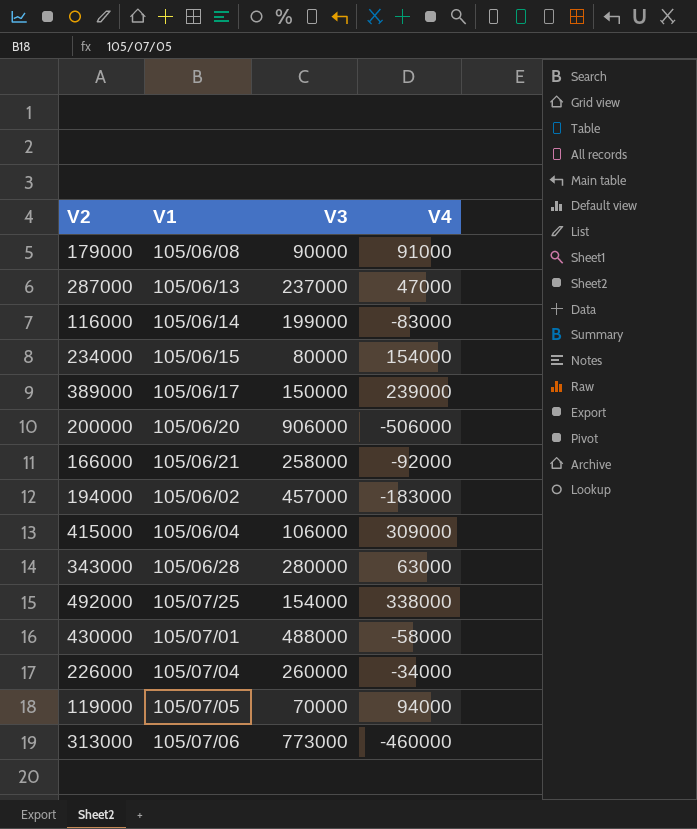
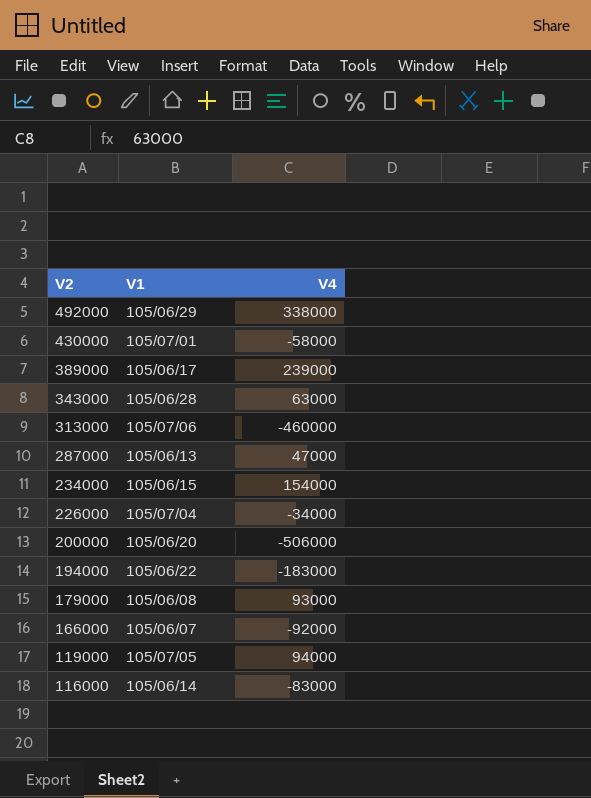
row order: none -> V2 descending
column V3 | position: 3 -> none
row 415000: 105/06/04 | 106000 | 309000 -> none
492000 | V1: 105/07/25 -> 105/06/29
194000 | V1: 105/06/02 -> 105/06/22
179000 | V4: 91000 -> 93000
166000 | V1: 105/06/21 -> 105/06/07

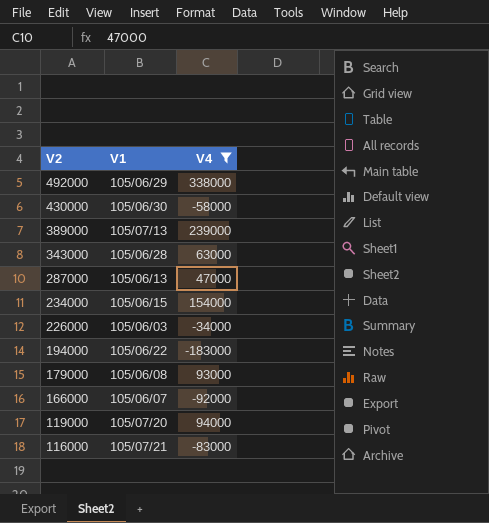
filter: none -> V4 >= -183000
430000 | V1: 105/07/01 -> 105/06/30
389000 | V1: 105/06/17 -> 105/07/13
226000 | V1: 105/07/04 -> 105/06/03
119000 | V1: 105/07/05 -> 105/07/20
116000 | V1: 105/06/14 -> 105/07/21

